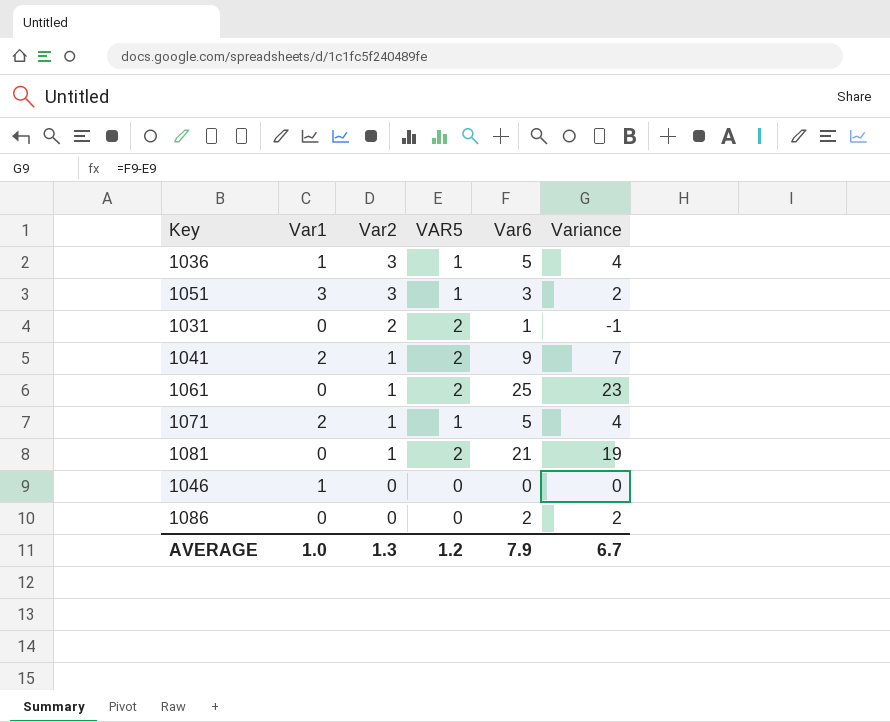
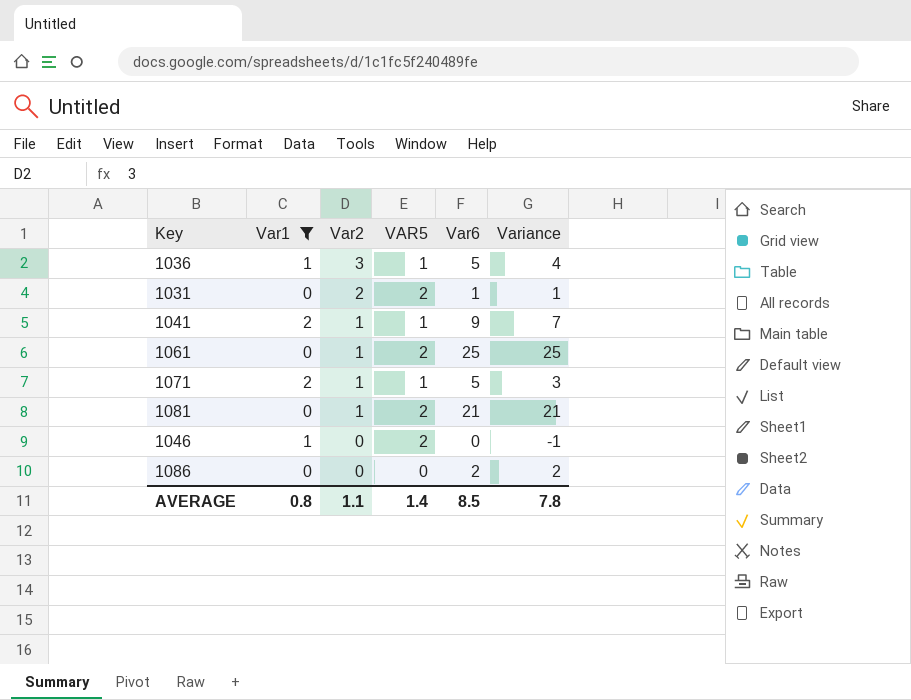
filter: none -> Var1 != 3
column Variance | formula: [Var6] - [VAR5] -> [Var6] - [Var1]
1041 | VAR5: 2 -> 1
1046 | VAR5: 0 -> 2
AVERAGE | Var1: 1.0 -> 0.8
AVERAGE | Var2: 1.3 -> 1.1
AVERAGE | VAR5: 1.2 -> 1.4
AVERAGE | Var6: 7.9 -> 8.5
AVERAGE | Variance: 6.7 -> 7.8

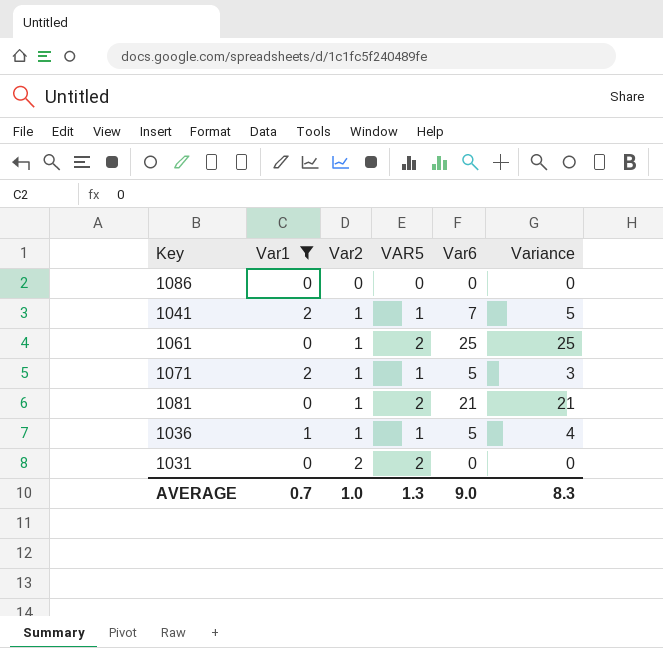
row order: Var2 descending -> Var2 ascending
row 1046: 1 | 0 | 2 | 0 | -1 -> none
1086 | Var6: 2 -> 0
1086 | Variance: 2 -> 0
1041 | Var6: 9 -> 7
1041 | Variance: 7 -> 5
1036 | Var2: 3 -> 1
1031 | Var6: 1 -> 0
1031 | Variance: 1 -> 0
AVERAGE | Var1: 0.8 -> 0.7
AVERAGE | Var2: 1.1 -> 1.0
AVERAGE | VAR5: 1.4 -> 1.3
AVERAGE | Var6: 8.5 -> 9.0
AVERAGE | Variance: 7.8 -> 8.3

